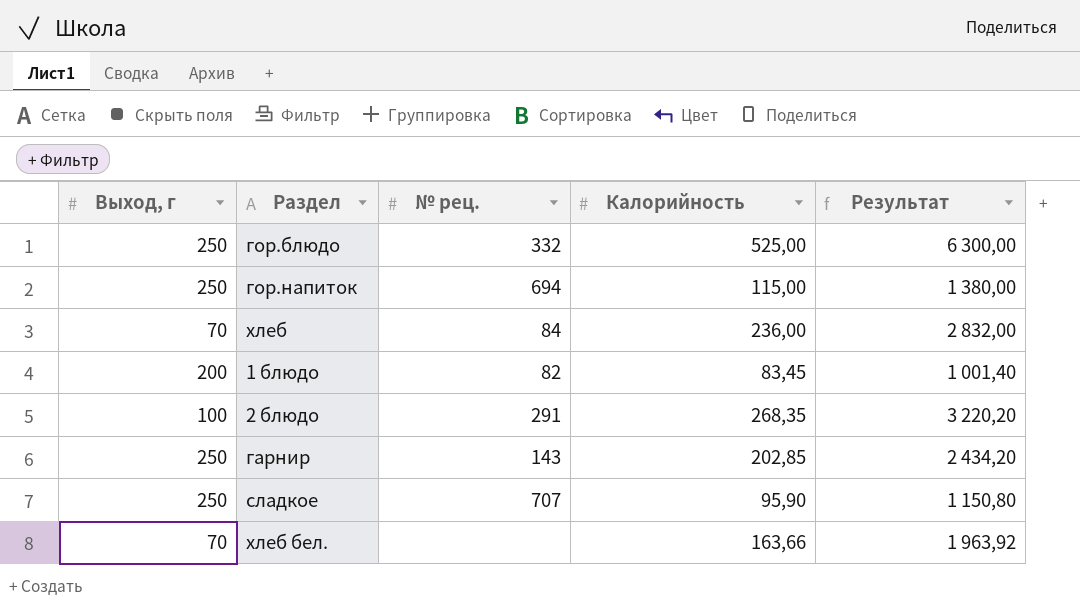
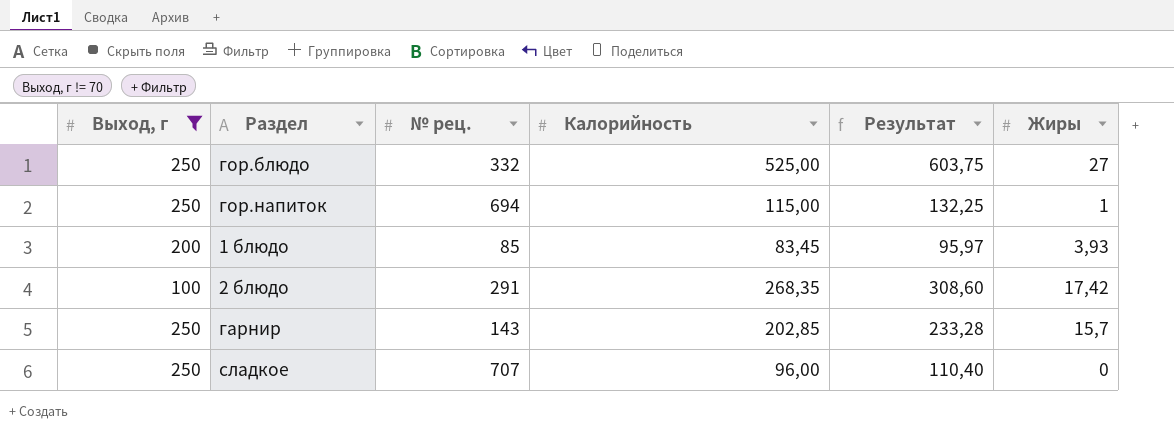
filter: none -> Выход, г != 70
column Результат | formula: [Калорийность] * 12 -> [Калорийность] * 1,15
column Жиры | position: none -> 6
1 блюдо | № рец.: 82 -> 85
сладкое | Калорийность: 95,90 -> 96,00

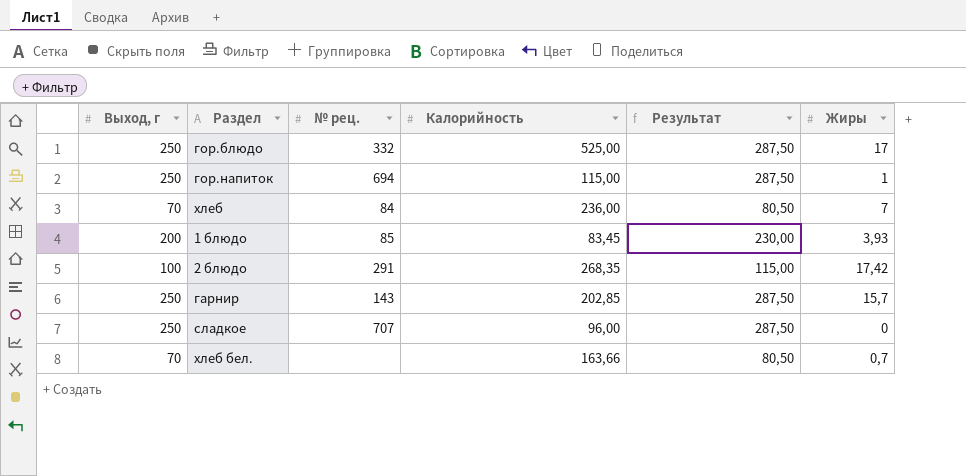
filter: Выход, г != 70 -> none
column Результат | formula: [Калорийность] * 1,15 -> [Выход, г] * 1,15
гор.блюдо | Жиры: 27 -> 17

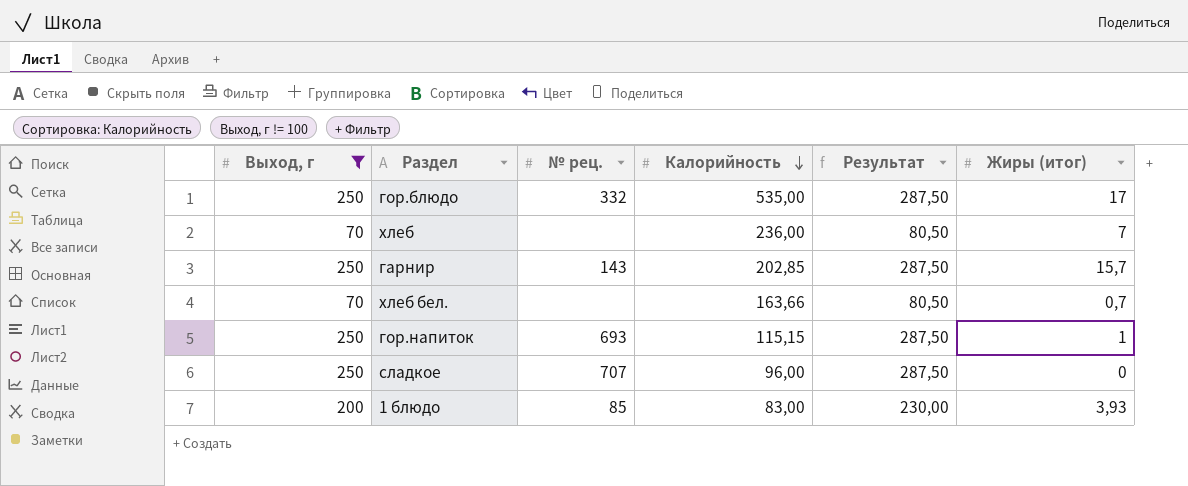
filter: none -> Выход, г != 100
row order: none -> Калорийность descending
column name: Жиры -> Жиры (итог)
гор.блюдо | Калорийность: 525,00 -> 535,00
хлеб | № рец.: 84 -> none
гор.напиток | № рец.: 694 -> 693
гор.напиток | Калорийность: 115,00 -> 115,15
1 блюдо | Калорийность: 83,45 -> 83,00

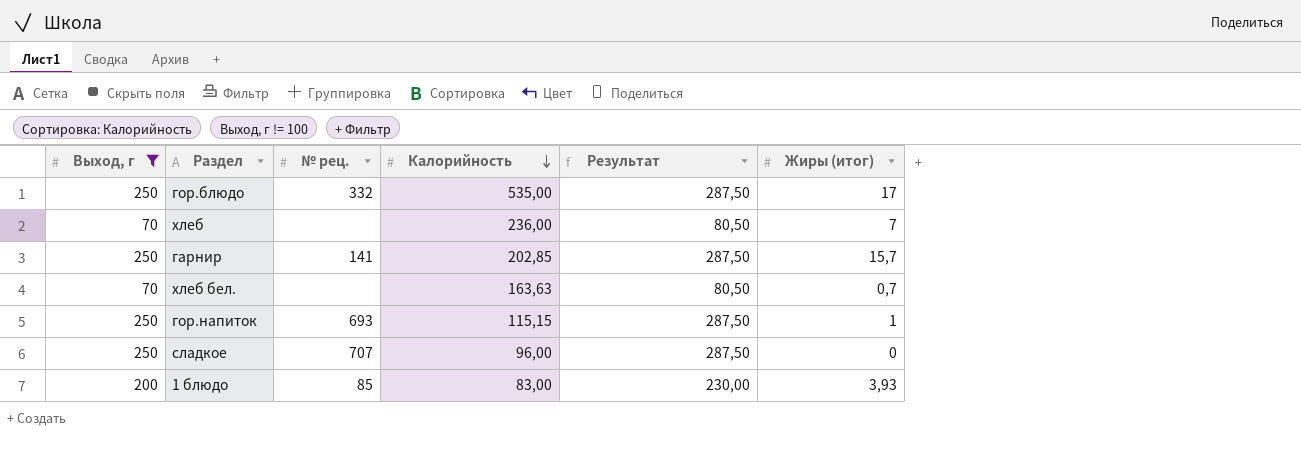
гарнир | № рец.: 143 -> 141
хлеб бел. | Калорийность: 163,66 -> 163,63

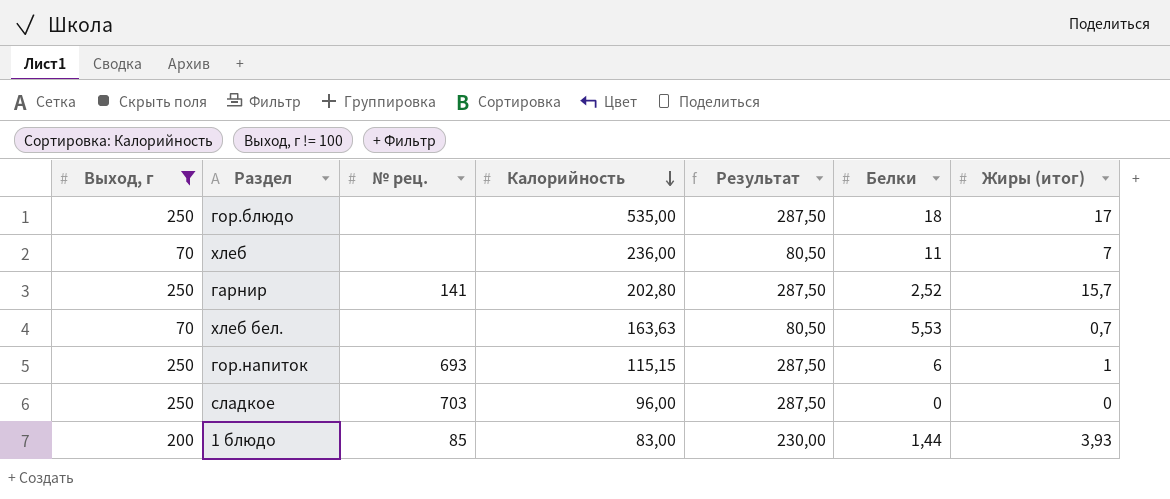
column Белки | position: none -> 6
гор.блюдо | № рец.: 332 -> none
гарнир | Калорийность: 202,85 -> 202,80
сладкое | № рец.: 707 -> 703

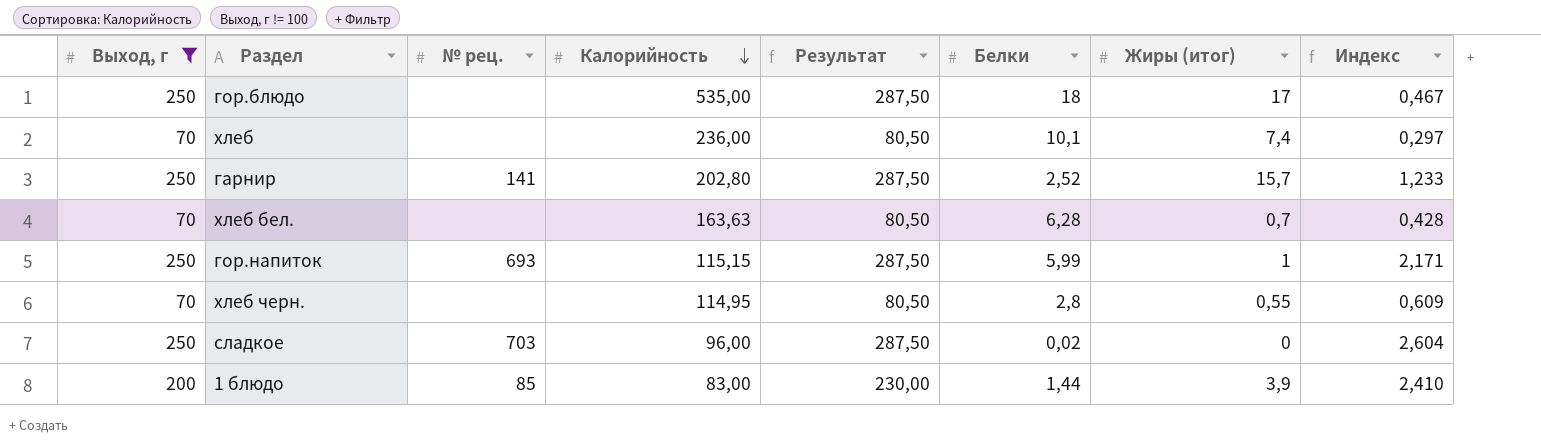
column Индекс | formula: none -> [Выход, г] / [Калорийность]
хлеб | Белки: 11 -> 10,1
хлеб | Жиры (итог): 7 -> 7,4
хлеб бел. | Белки: 5,53 -> 6,28
гор.напиток | Белки: 6 -> 5,99
row хлеб черн.: none -> 70 | none | 114,95 | 80,50 | 2,8 | 0,55 | 0,609
сладкое | Белки: 0 -> 0,02
1 блюдо | Жиры (итог): 3,93 -> 3,9

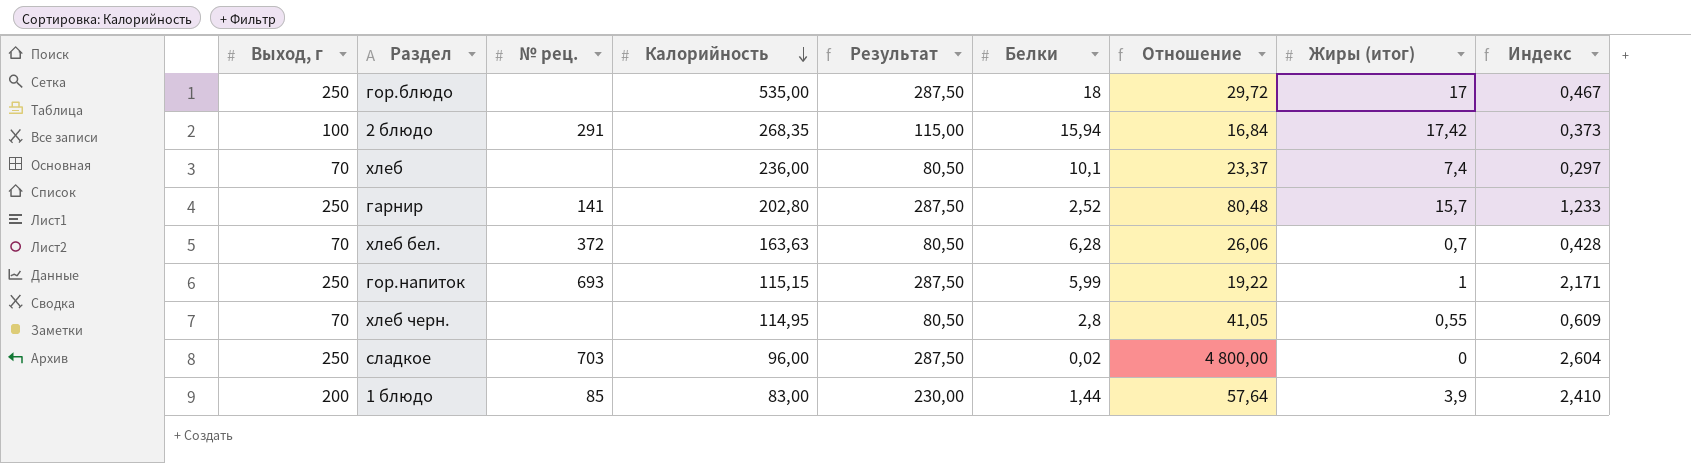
filter: Выход, г != 100 -> none
column Отношение | formula: none -> [Калорийность] / [Белки]
хлеб бел. | № рец.: none -> 372

